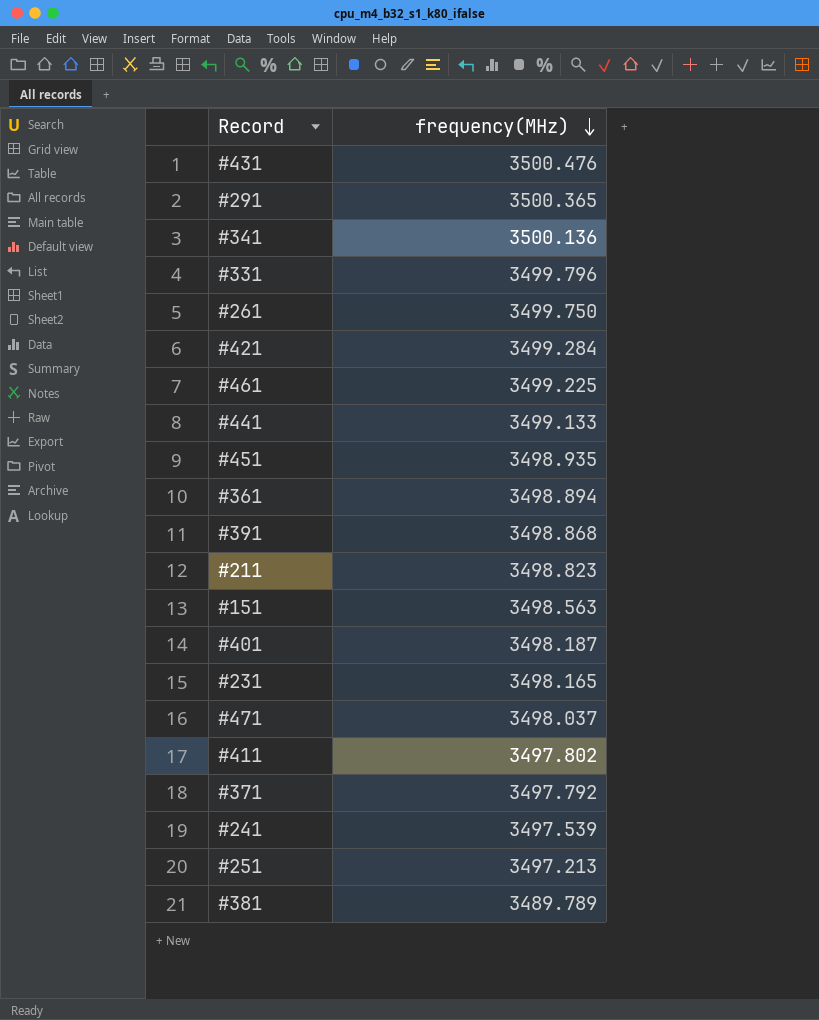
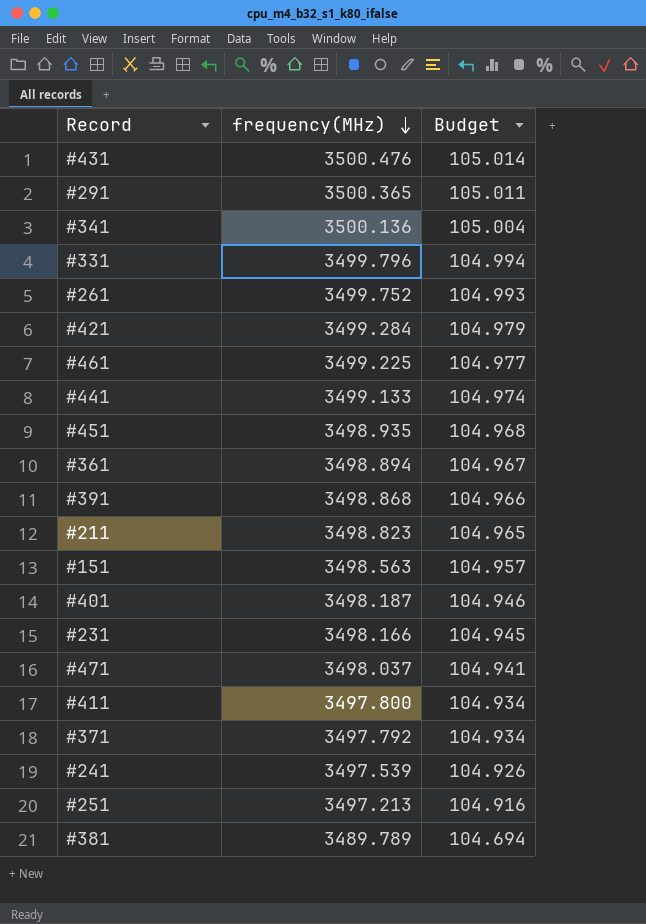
column Budget | formula: none -> [frequency(MHz)] * 0.03
#261 | frequency(MHz): 3499.750 -> 3499.752
#231 | frequency(MHz): 3498.165 -> 3498.166
#411 | frequency(MHz): 3497.802 -> 3497.800

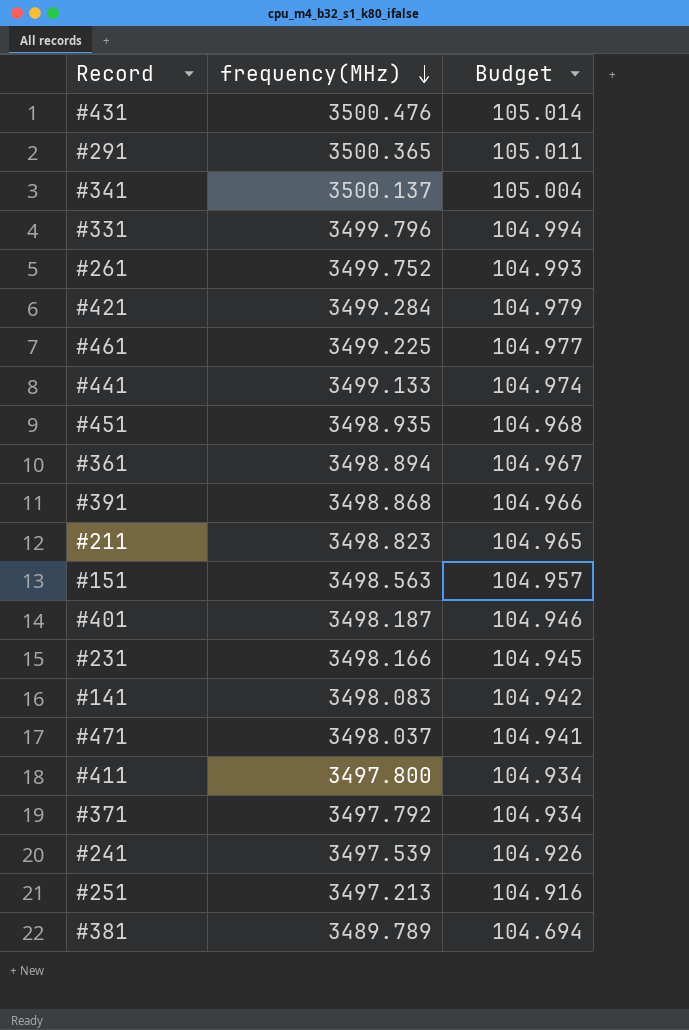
#341 | frequency(MHz): 3500.136 -> 3500.137
row #141: none -> 3498.083 | 104.942

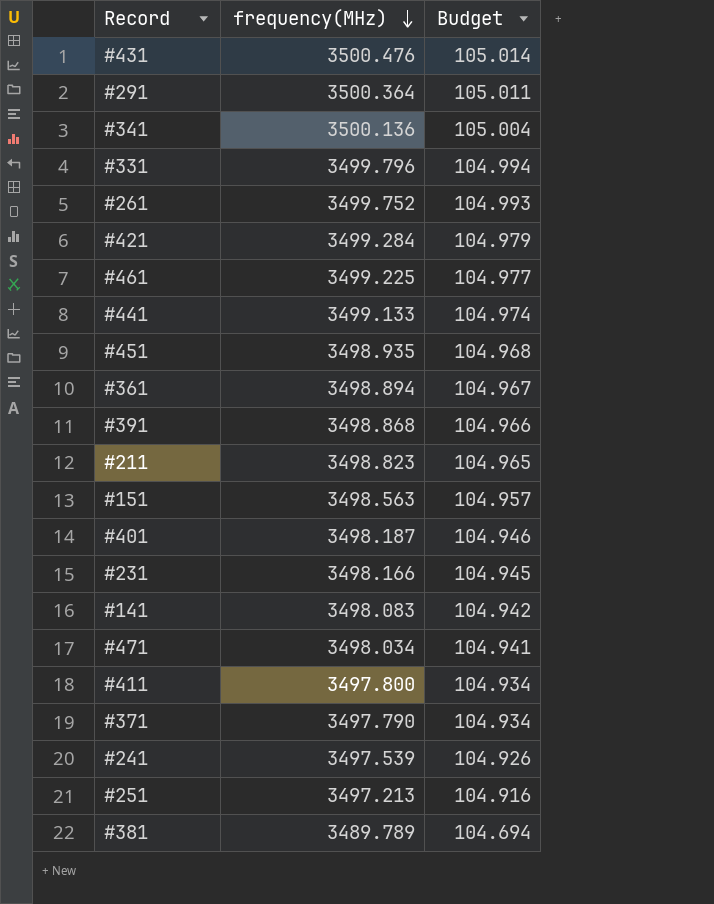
#291 | frequency(MHz): 3500.365 -> 3500.364
#341 | frequency(MHz): 3500.137 -> 3500.136
#471 | frequency(MHz): 3498.037 -> 3498.034
#371 | frequency(MHz): 3497.792 -> 3497.790

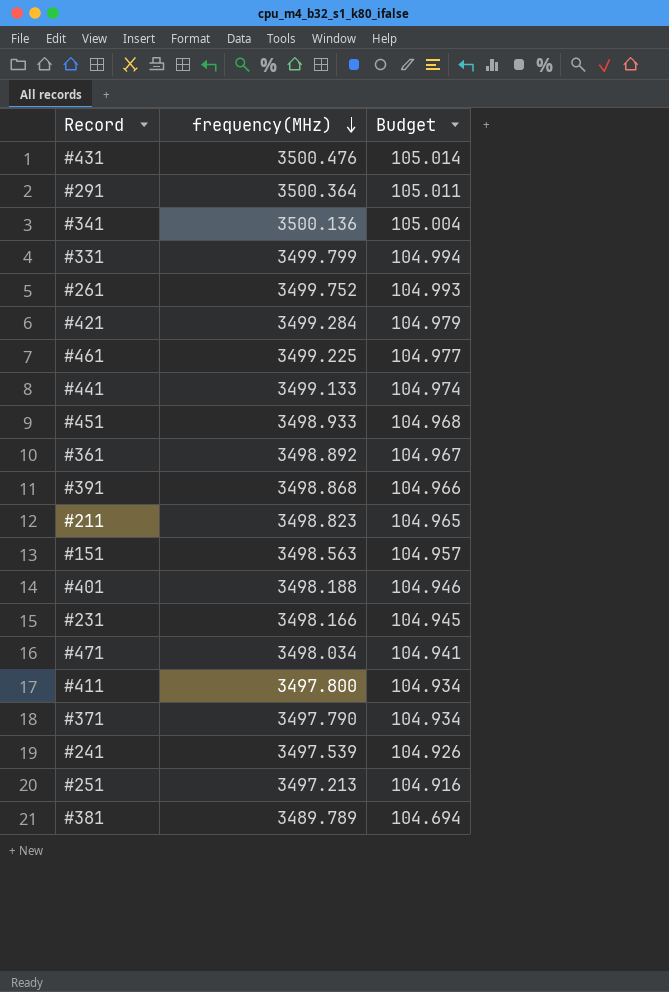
row #141: 3498.083 | 104.942 -> none
#331 | frequency(MHz): 3499.796 -> 3499.799
#451 | frequency(MHz): 3498.935 -> 3498.933
#361 | frequency(MHz): 3498.894 -> 3498.892
#401 | frequency(MHz): 3498.187 -> 3498.188

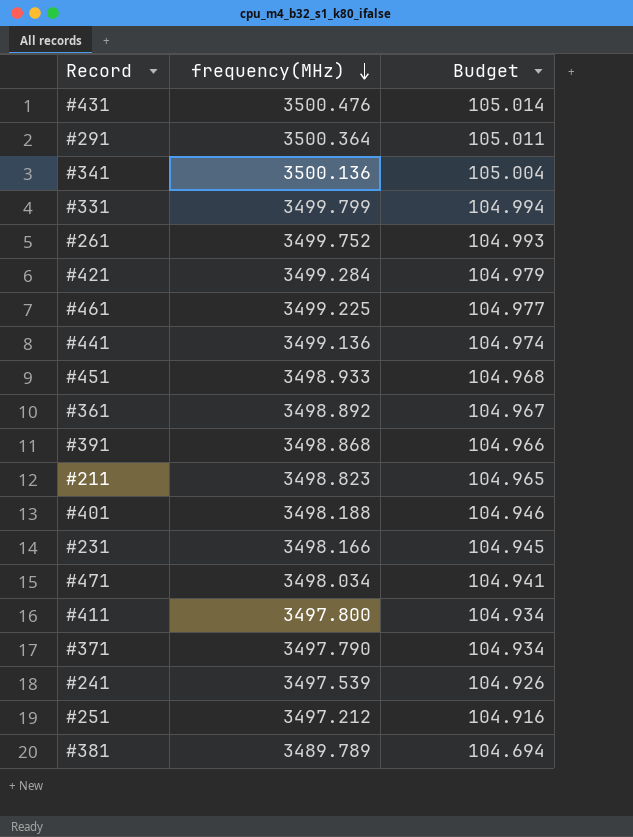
row #151: 3498.563 | 104.957 -> none
#441 | frequency(MHz): 3499.133 -> 3499.136
#251 | frequency(MHz): 3497.213 -> 3497.212

